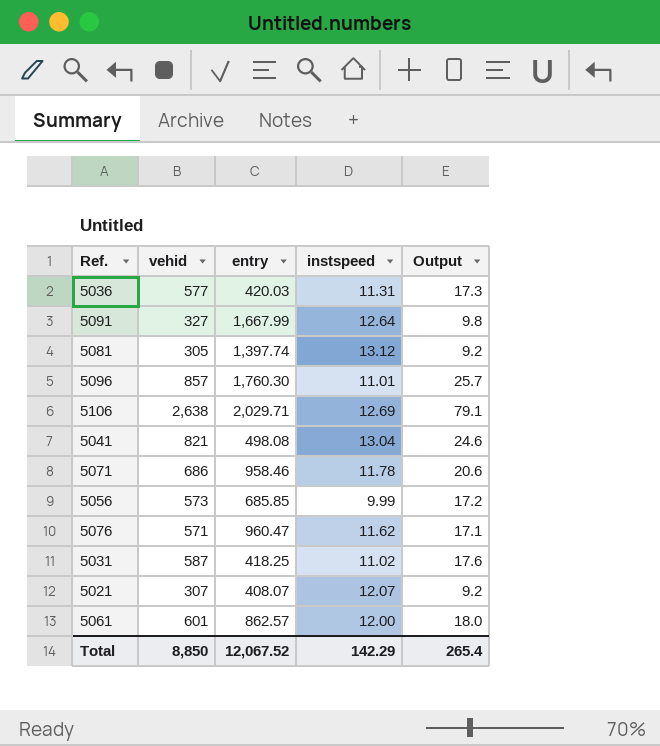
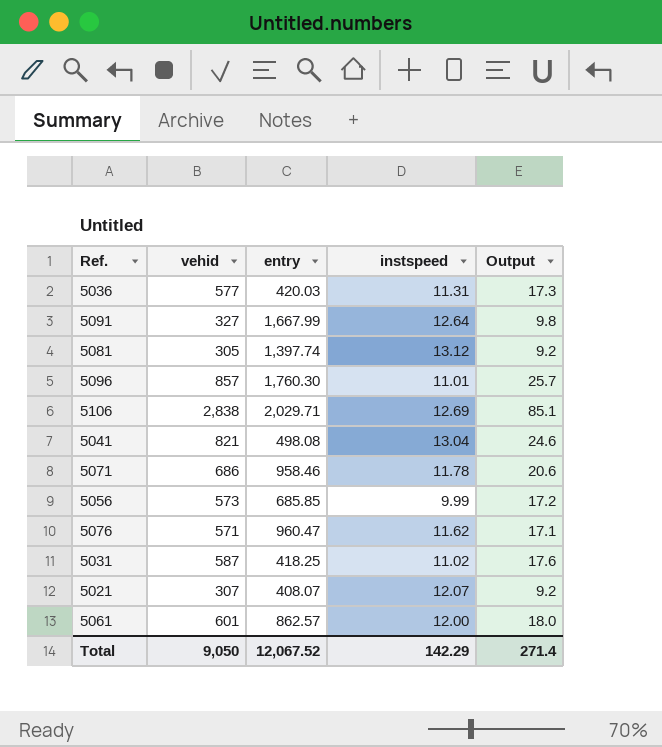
5106 | vehid: 2,638 -> 2,838
5106 | Output: 79.1 -> 85.1
Total | vehid: 8,850 -> 9,050
Total | Output: 265.4 -> 271.4

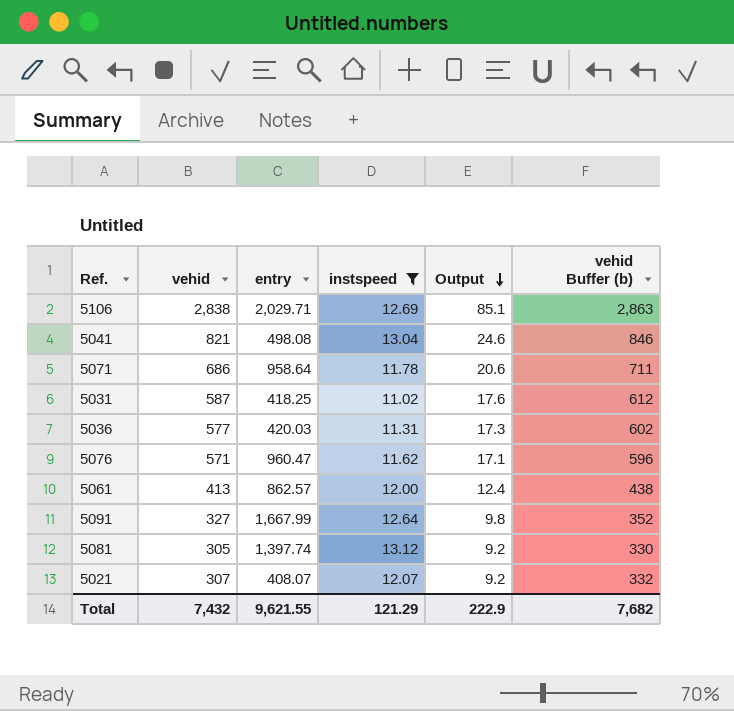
filter: none -> instspeed >= 11.02
row order: none -> Output descending
column vehid Buffer (b) | formula: none -> [vehid] + 25
5071 | entry: 958.46 -> 958.64
5061 | vehid: 601 -> 413
5061 | Output: 18.0 -> 12.4
Total | vehid: 9,050 -> 7,432
Total | entry: 12,067.52 -> 9,621.55
Total | instspeed: 142.29 -> 121.29
Total | Output: 271.4 -> 222.9

